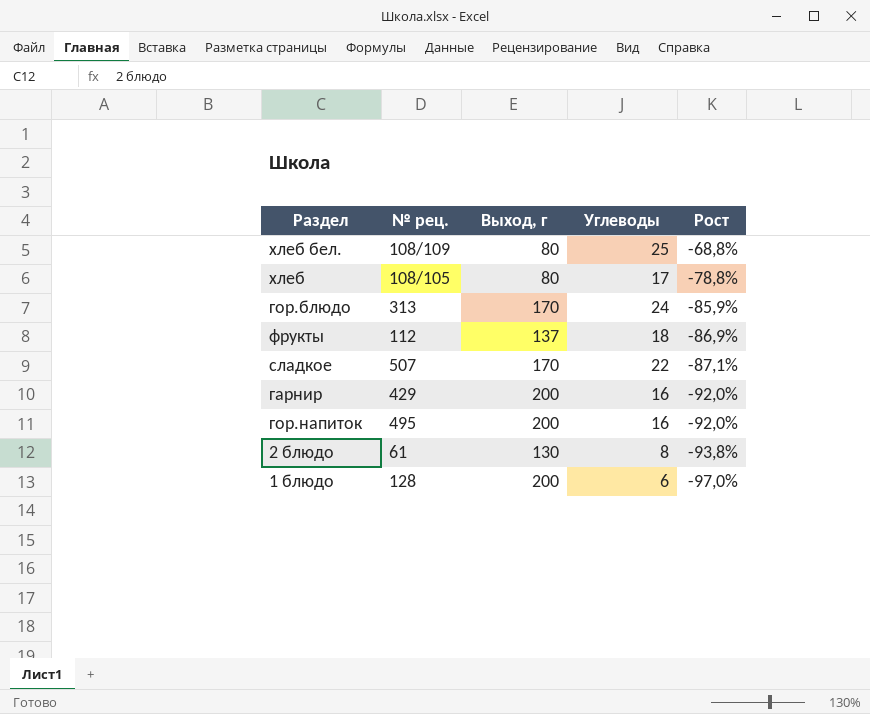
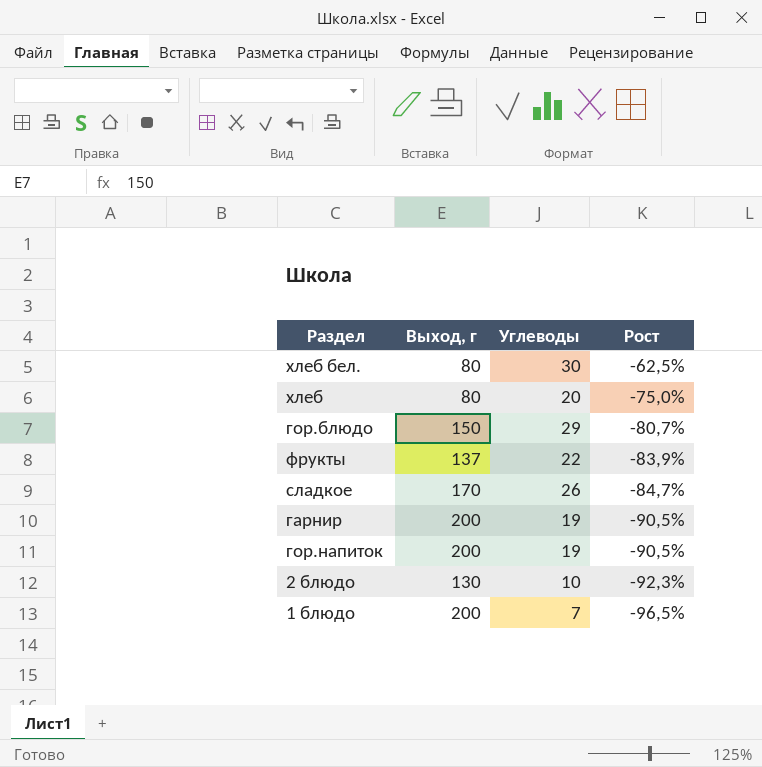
column № рец. | position: 2 -> none
хлеб бел. | Углеводы: 25 -> 30
хлеб бел. | Рост: -68,8% -> -62,5%
хлеб | Углеводы: 17 -> 20
хлеб | Рост: -78,8% -> -75,0%
гор.блюдо | Выход, г: 170 -> 150
гор.блюдо | Углеводы: 24 -> 29
гор.блюдо | Рост: -85,9% -> -80,7%
фрукты | Углеводы: 18 -> 22
фрукты | Рост: -86,9% -> -83,9%
сладкое | Углеводы: 22 -> 26
сладкое | Рост: -87,1% -> -84,7%
гарнир | Углеводы: 16 -> 19
гарнир | Рост: -92,0% -> -90,5%
гор.напиток | Углеводы: 16 -> 19
гор.напиток | Рост: -92,0% -> -90,5%
2 блюдо | Углеводы: 8 -> 10
2 блюдо | Рост: -93,8% -> -92,3%
1 блюдо | Углеводы: 6 -> 7
1 блюдо | Рост: -97,0% -> -96,5%

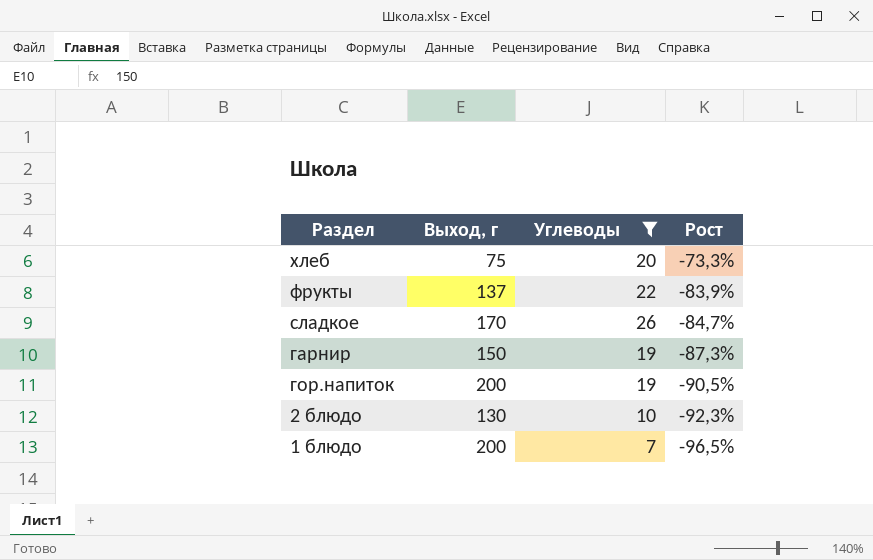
filter: none -> Углеводы <= 26
хлеб | Выход, г: 80 -> 75
хлеб | Рост: -75,0% -> -73,3%
гарнир | Выход, г: 200 -> 150
гарнир | Рост: -90,5% -> -87,3%

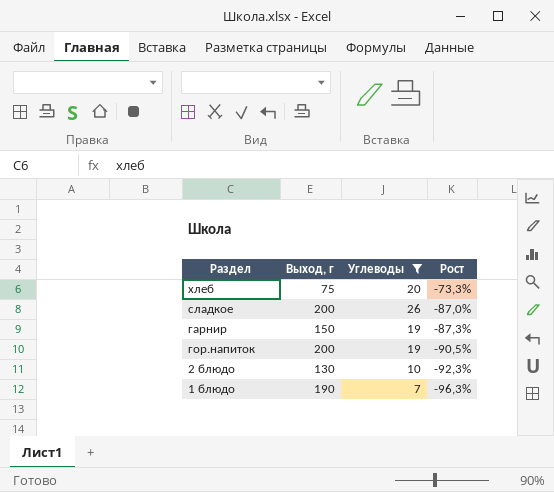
row фрукты: 137 | 22 | -83,9% -> none
сладкое | Выход, г: 170 -> 200
сладкое | Рост: -84,7% -> -87,0%
1 блюдо | Выход, г: 200 -> 190
1 блюдо | Рост: -96,5% -> -96,3%

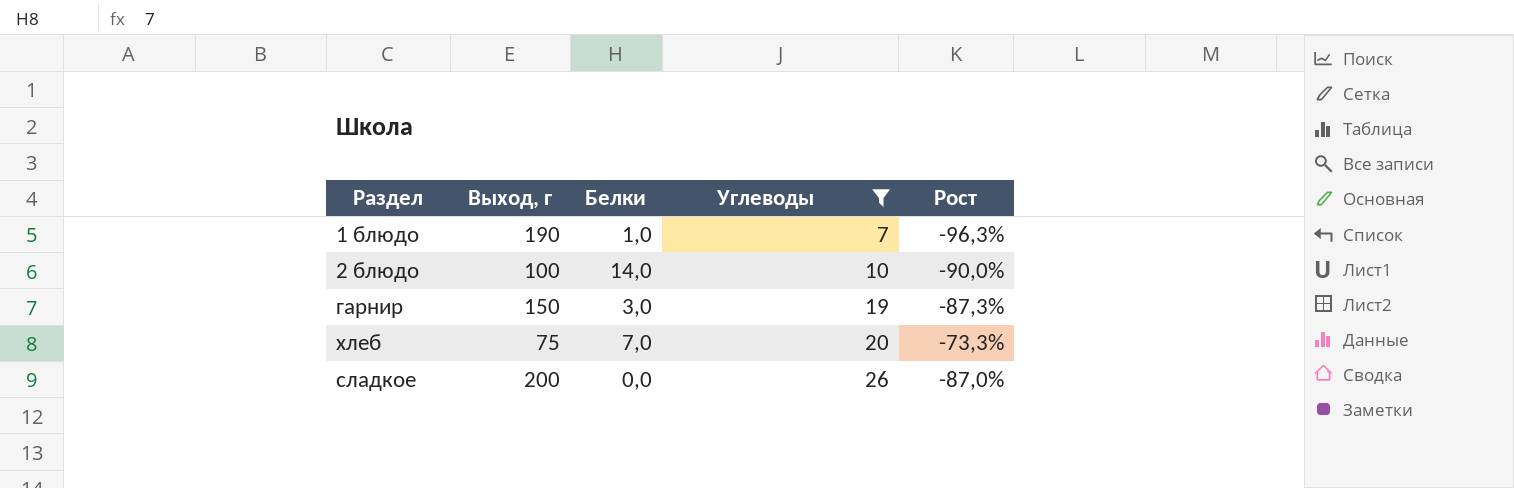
row order: Рост descending -> Углеводы ascending
column Белки | position: none -> 3
row гор.напиток: 200 | 19 | -90,5% -> none
2 блюдо | Выход, г: 130 -> 100
2 блюдо | Рост: -92,3% -> -90,0%

